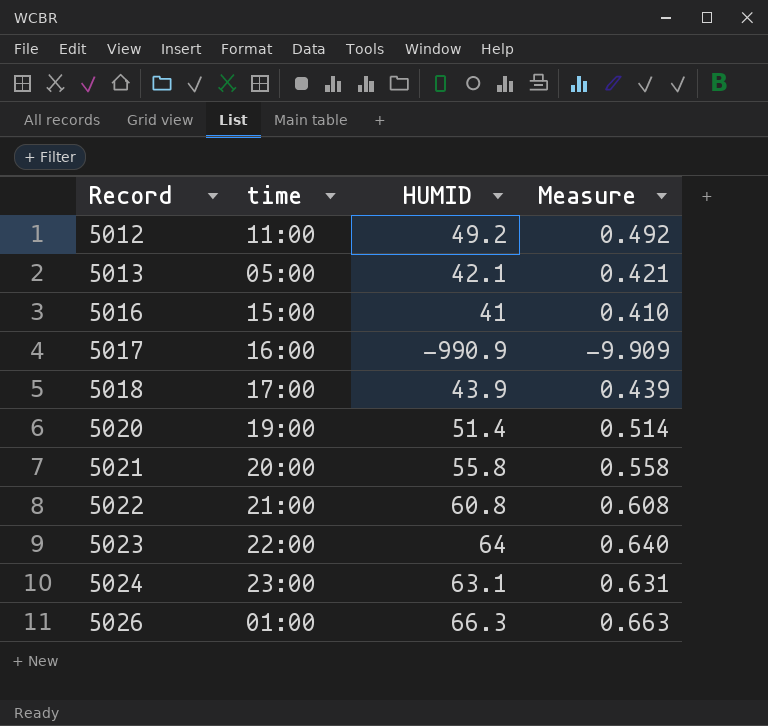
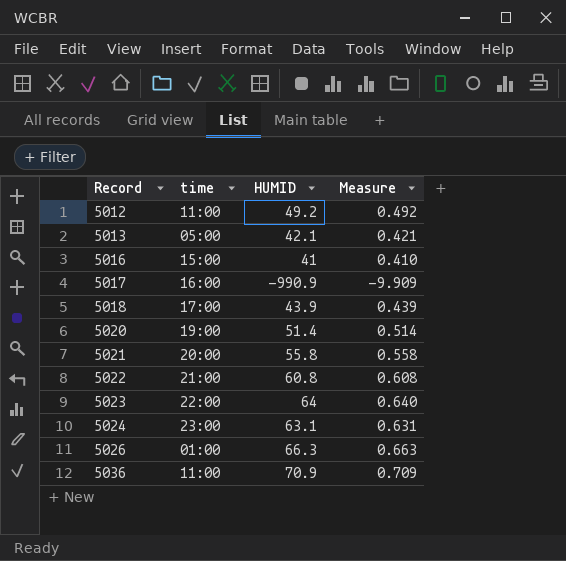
row 5036: none -> 11:00 | 70.9 | 0.709

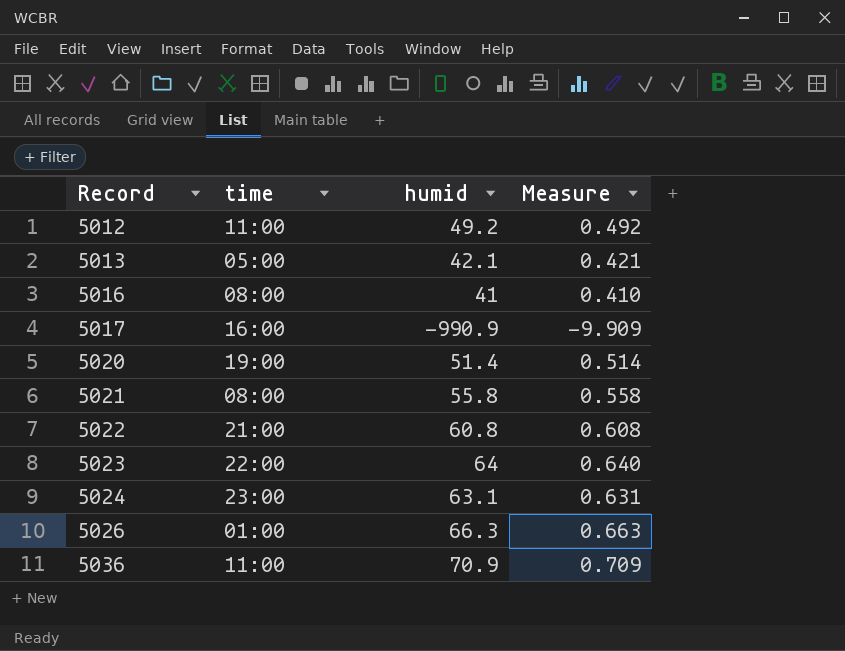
column name: HUMID -> humid
row 5018: 17:00 | 43.9 | 0.439 -> none
5016 | time: 15:00 -> 08:00
5021 | time: 20:00 -> 08:00

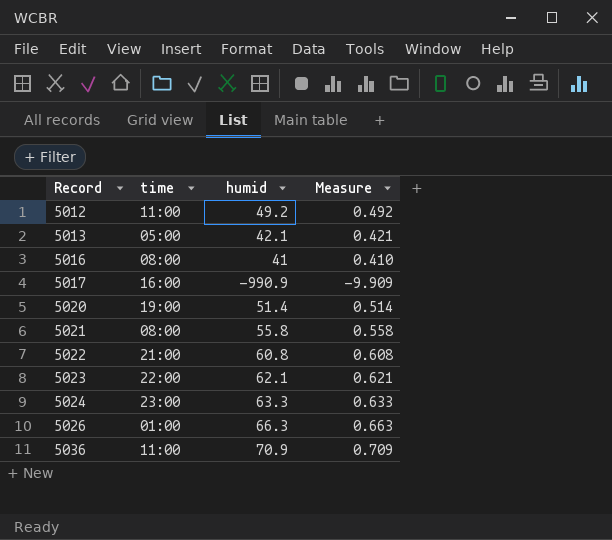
5023 | humid: 64 -> 62.1
5023 | Measure: 0.640 -> 0.621
5024 | humid: 63.1 -> 63.3
5024 | Measure: 0.631 -> 0.633

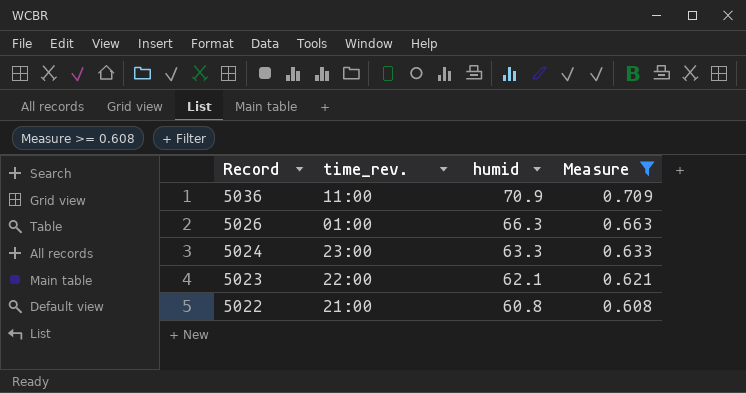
filter: none -> Measure >= 0.608
row order: Record ascending -> Record descending
column name: time -> time_rev.

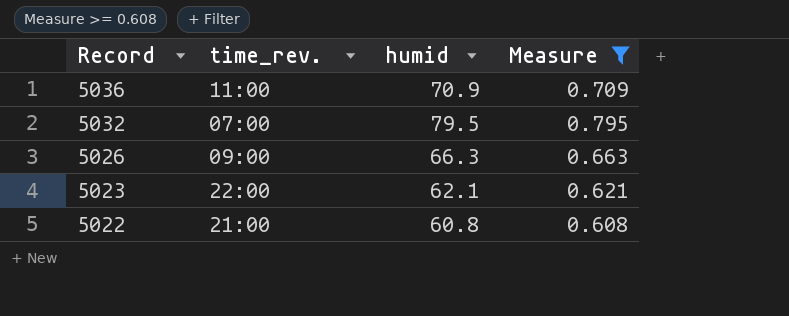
row 5024: 23:00 | 63.3 | 0.633 -> none
row 5032: none -> 07:00 | 79.5 | 0.795
5026 | time_rev.: 01:00 -> 09:00

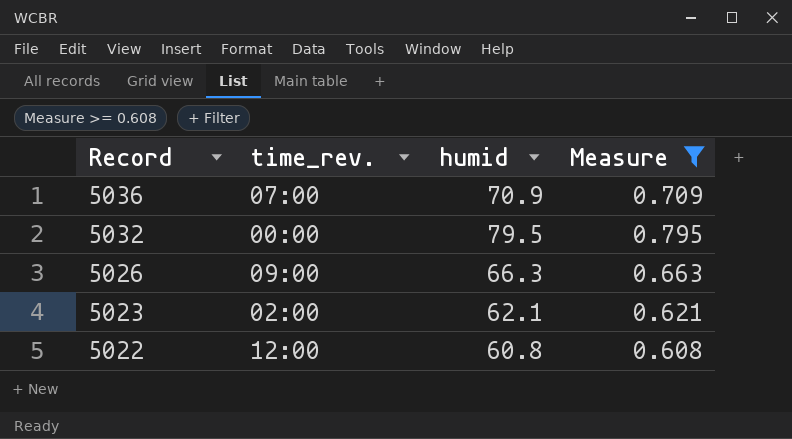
5036 | time_rev.: 11:00 -> 07:00
5032 | time_rev.: 07:00 -> 00:00
5023 | time_rev.: 22:00 -> 02:00
5022 | time_rev.: 21:00 -> 12:00

